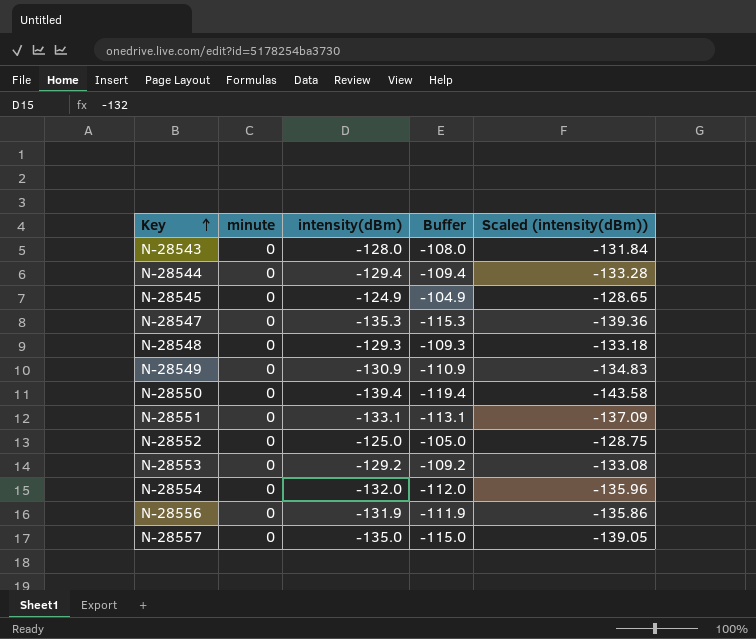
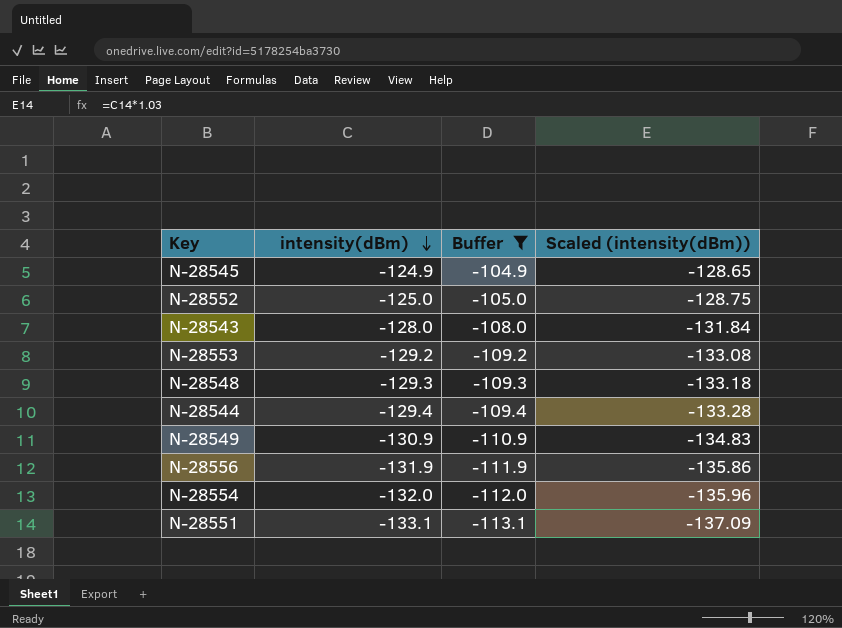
filter: none -> Buffer >= -113.1
row order: Key ascending -> intensity(dBm) descending
column minute | position: 2 -> none

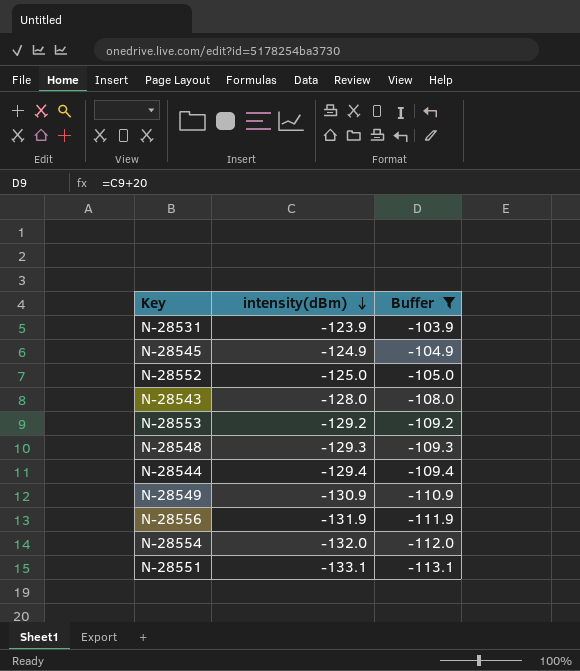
column Scaled (intensity(dBm)) | formula: [intensity(dBm)] * 1.03 -> none
row N-28531: none -> -123.9 | -103.9

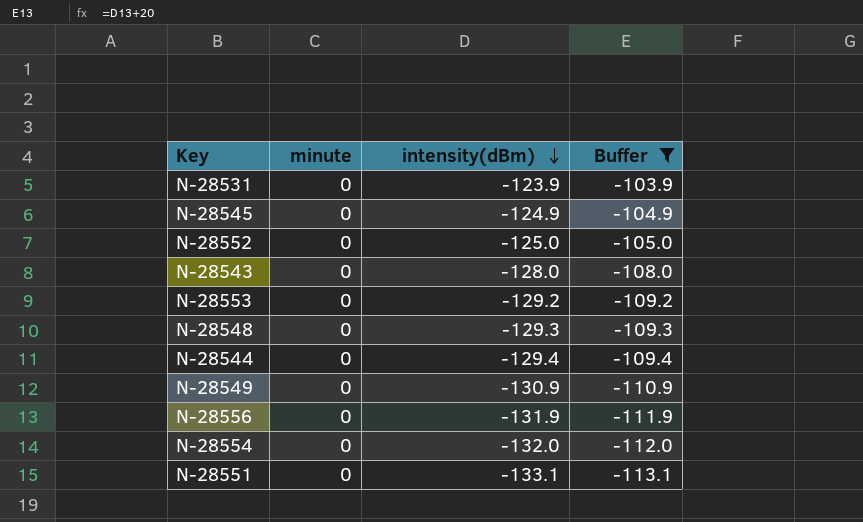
column minute | position: none -> 2

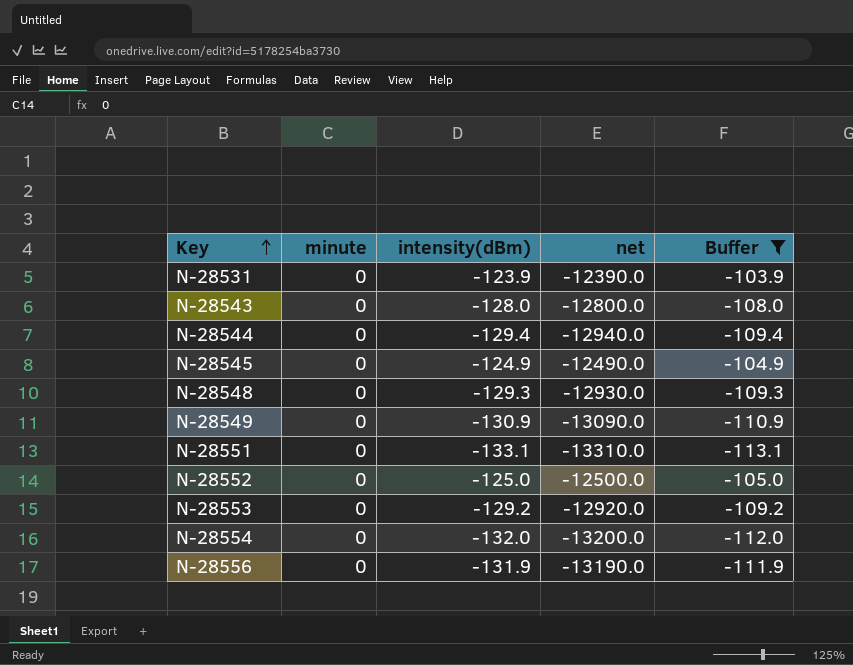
row order: intensity(dBm) descending -> Key ascending
column net | formula: none -> [intensity(dBm)] * 100

